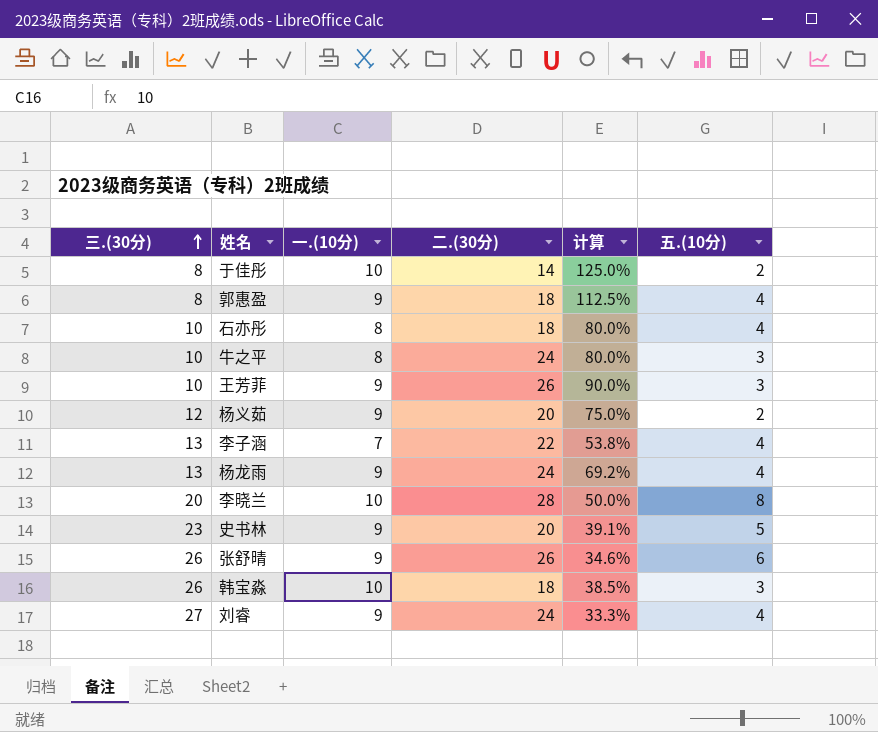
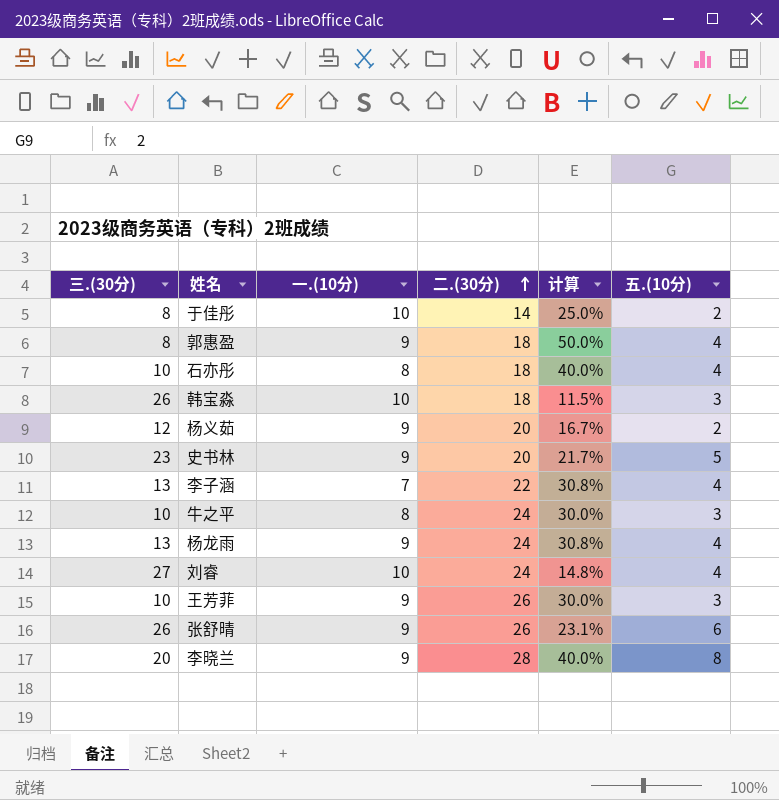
row order: 三.(30分) ascending -> 二.(30分) ascending
column 计算 | formula: [一.(10分)] / [三.(30分)] -> [五.(10分)] / [三.(30分)]
刘睿 | 一.(10分): 9 -> 10
李晓兰 | 一.(10分): 10 -> 9

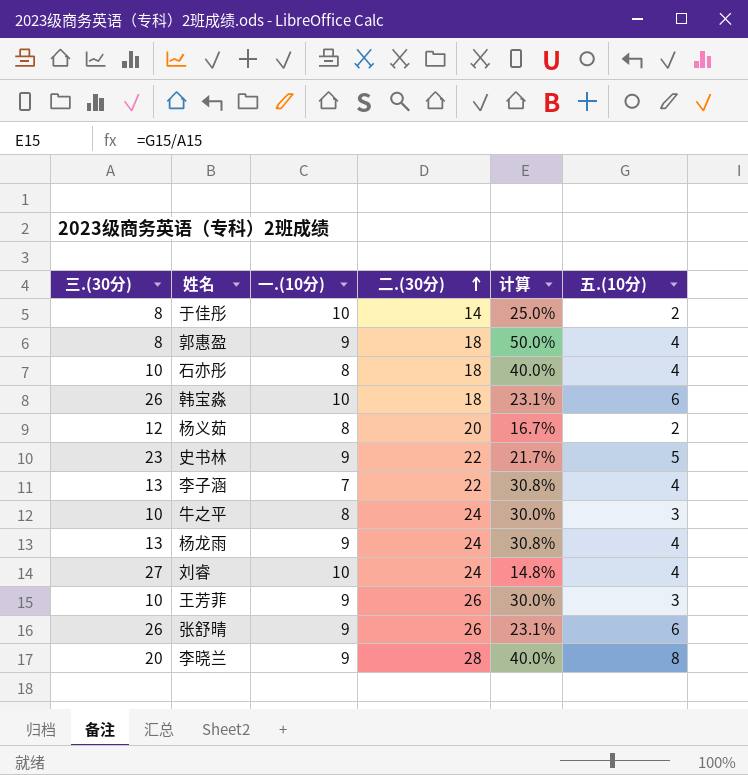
韩宝淼 | 计算: 11.5% -> 23.1%
韩宝淼 | 五.(10分): 3 -> 6
杨义茹 | 一.(10分): 9 -> 8
史书林 | 二.(30分): 20 -> 22

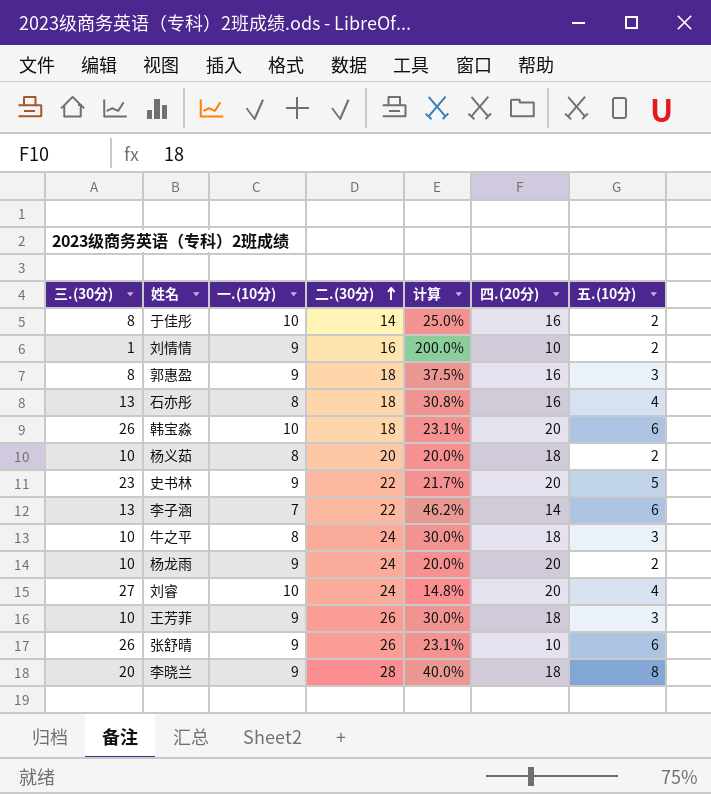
column 四.(20分) | position: none -> 6
row 刘情情: none -> 1 | 9 | 16 | 200.0% | 10 | 2
郭惠盈 | 计算: 50.0% -> 37.5%
郭惠盈 | 五.(10分): 4 -> 3
石亦彤 | 三.(30分): 10 -> 13
石亦彤 | 计算: 40.0% -> 30.8%
杨义茹 | 三.(30分): 12 -> 10
杨义茹 | 计算: 16.7% -> 20.0%
李子涵 | 计算: 30.8% -> 46.2%
李子涵 | 五.(10分): 4 -> 6
杨龙雨 | 三.(30分): 13 -> 10
杨龙雨 | 计算: 30.8% -> 20.0%
杨龙雨 | 五.(10分): 4 -> 2

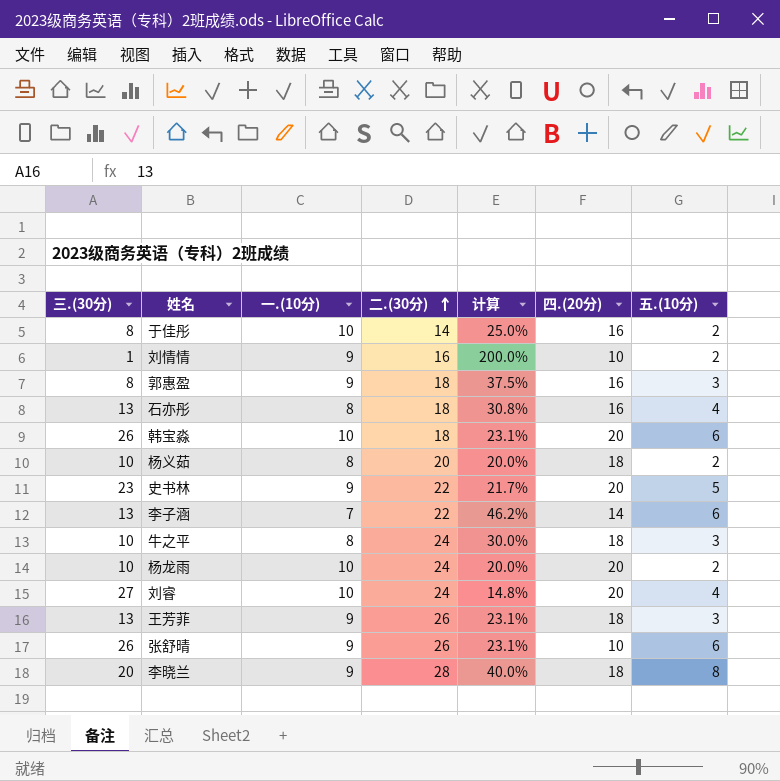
杨龙雨 | 一.(10分): 9 -> 10
王芳菲 | 三.(30分): 10 -> 13
王芳菲 | 计算: 30.0% -> 23.1%

